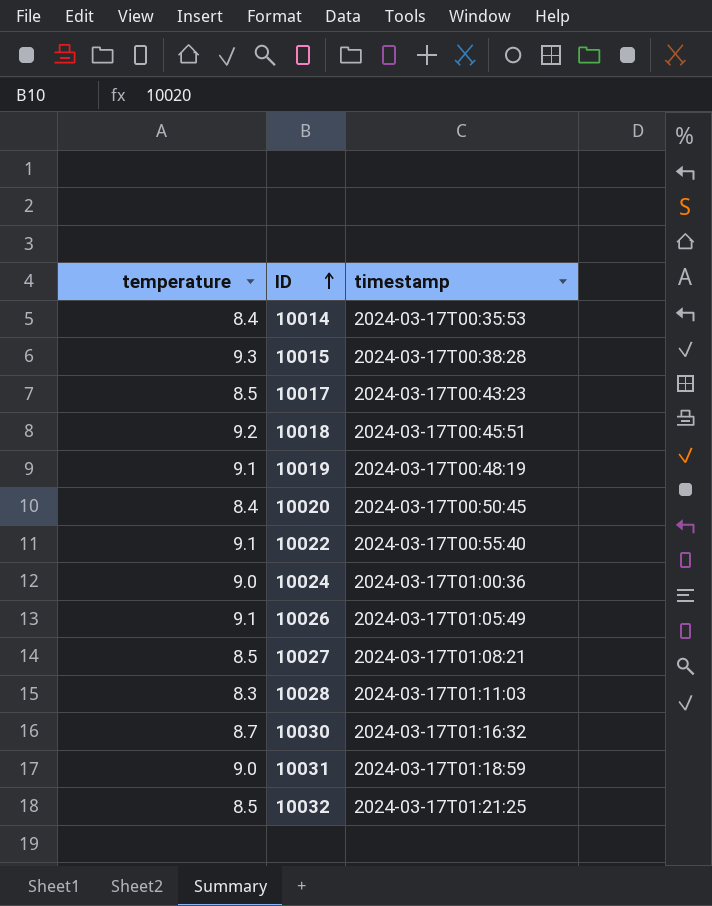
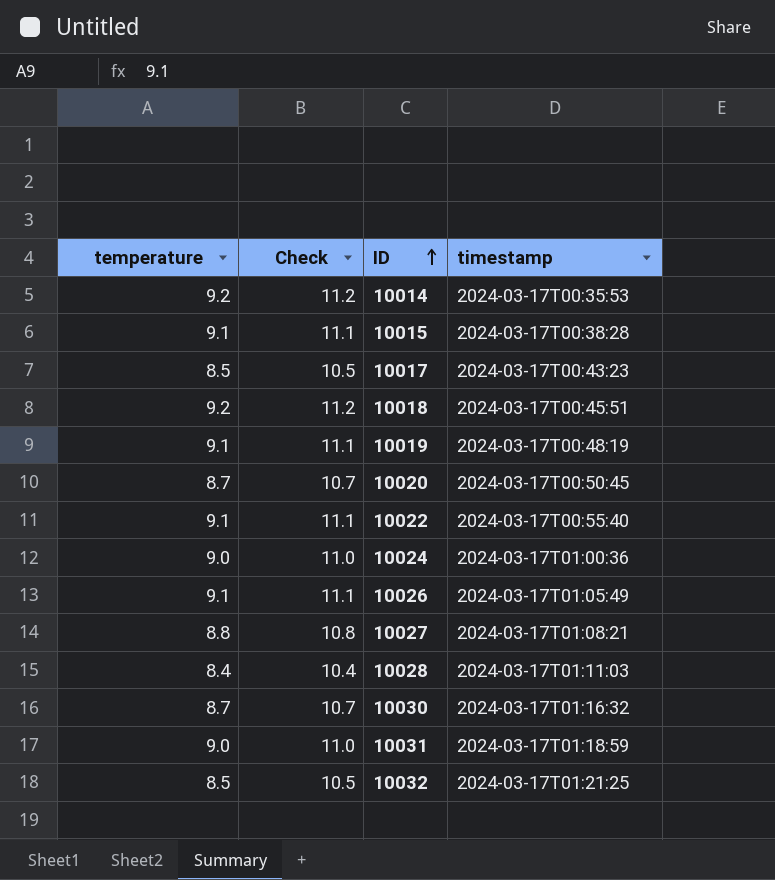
column Check | formula: none -> [temperature] + 2
10014 | temperature: 8.4 -> 9.2
10015 | temperature: 9.3 -> 9.1
10020 | temperature: 8.4 -> 8.7
10027 | temperature: 8.5 -> 8.8
10028 | temperature: 8.3 -> 8.4

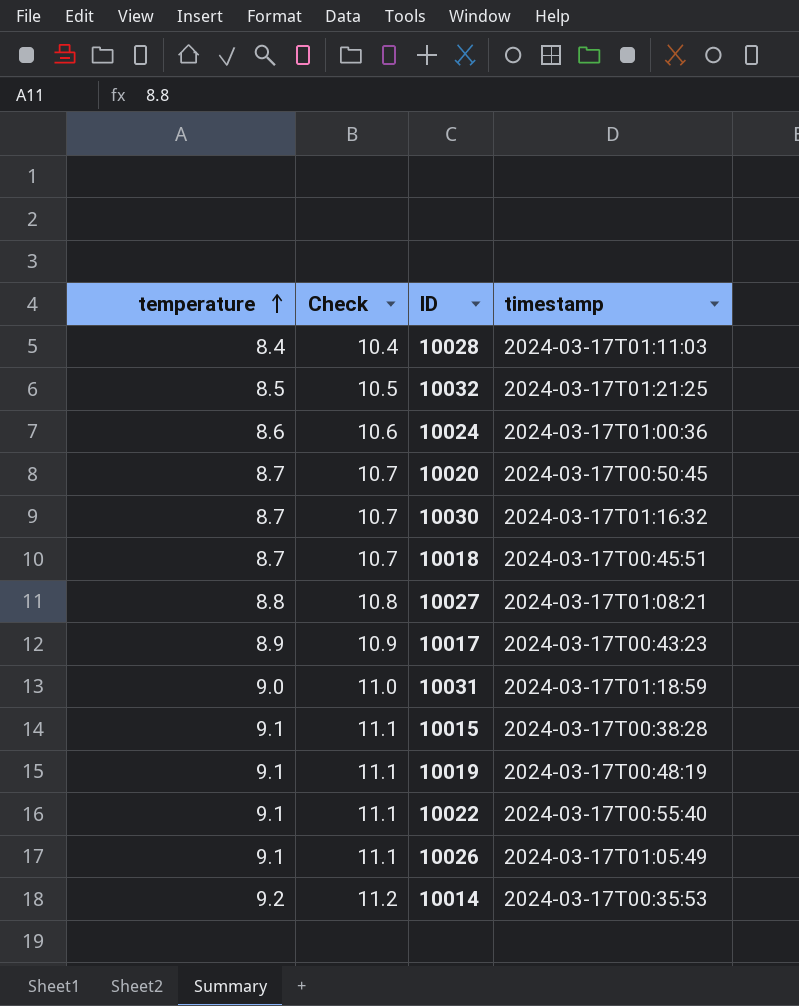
row order: ID ascending -> temperature ascending
10024 | temperature: 9.0 -> 8.6
10024 | Check: 11.0 -> 10.6
10018 | temperature: 9.2 -> 8.7
10018 | Check: 11.2 -> 10.7
10017 | temperature: 8.5 -> 8.9
10017 | Check: 10.5 -> 10.9

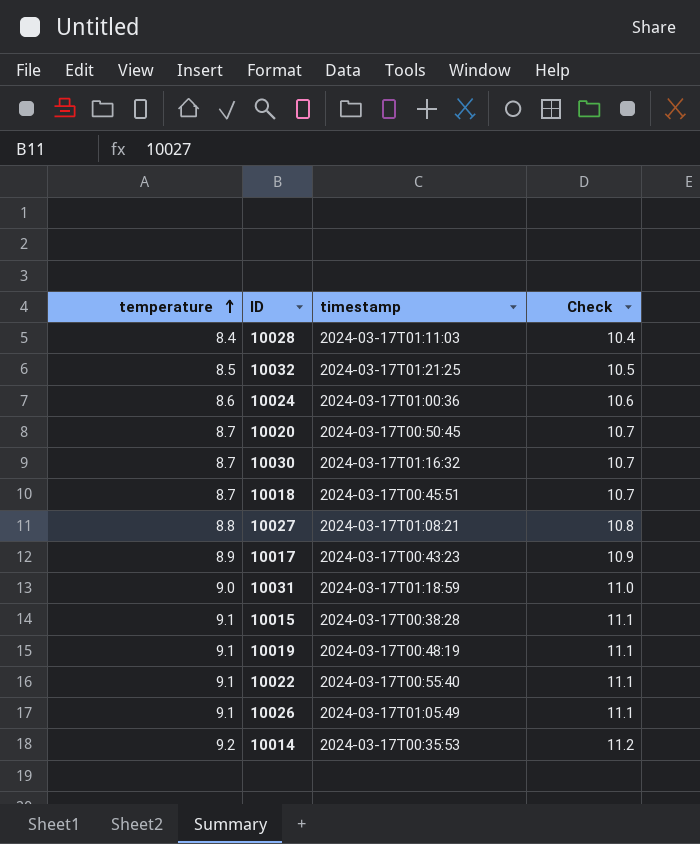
column Check | position: 2 -> 4

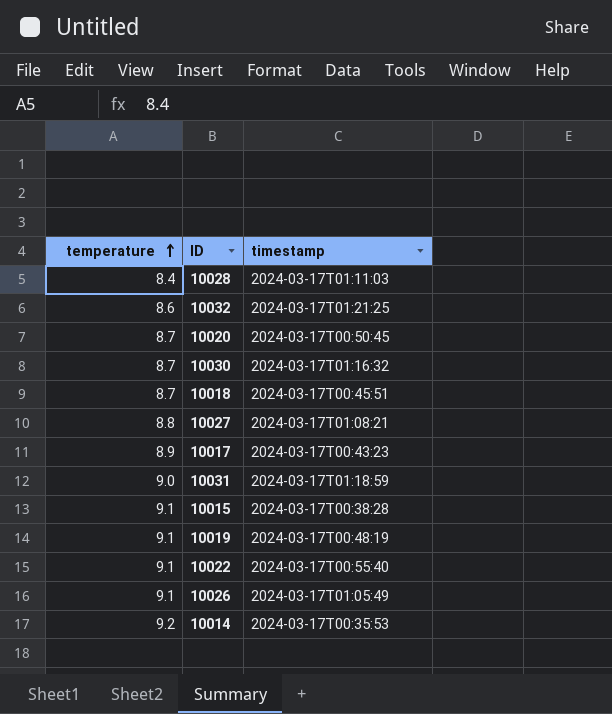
column Check | formula: [temperature] + 2 -> none
row 10024: 8.6 | 2024-03-17T01:00:36 | 10.6 -> none
10032 | temperature: 8.5 -> 8.6

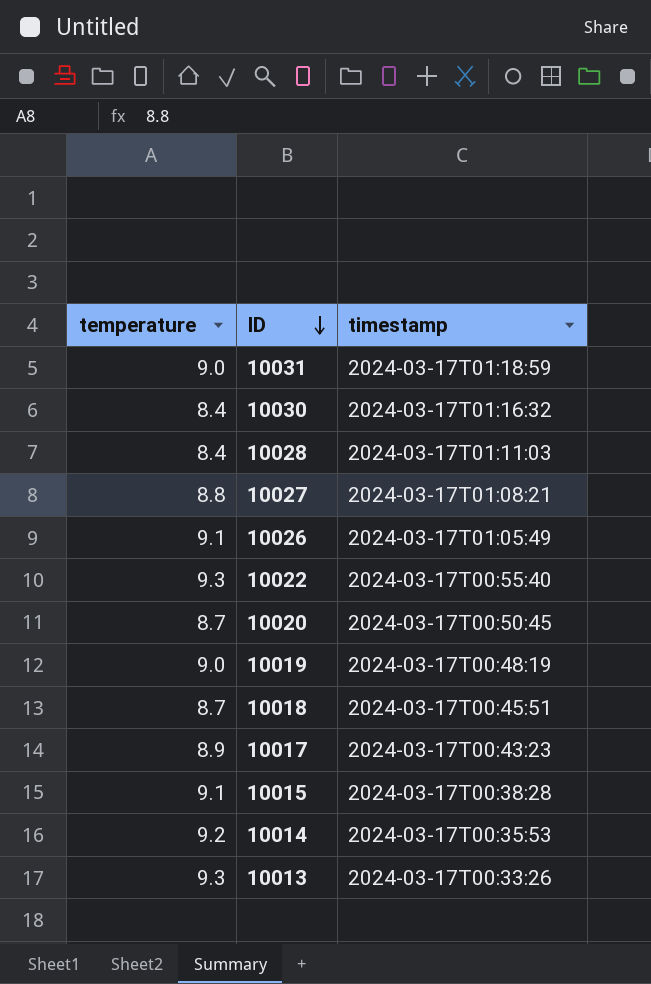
row order: temperature ascending -> ID descending
row 10032: 8.6 | 2024-03-17T01:21:25 -> none
10030 | temperature: 8.7 -> 8.4
10022 | temperature: 9.1 -> 9.3
10019 | temperature: 9.1 -> 9.0
row 10013: none -> 9.3 | 2024-03-17T00:33:26

